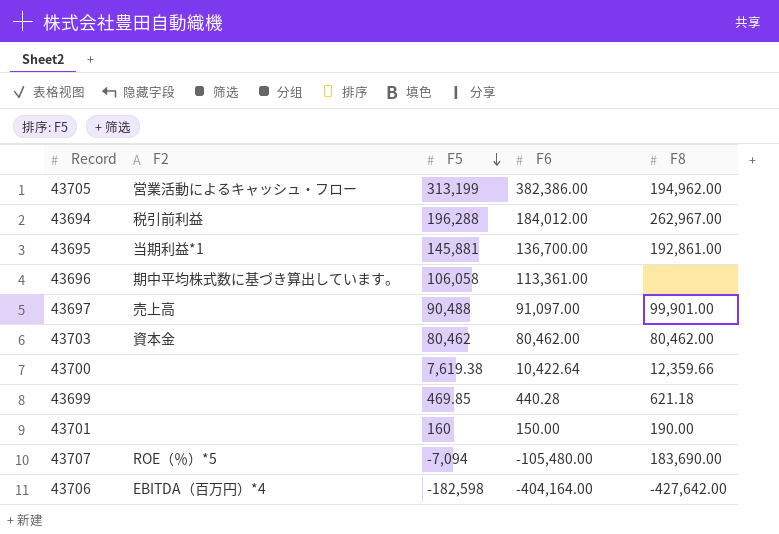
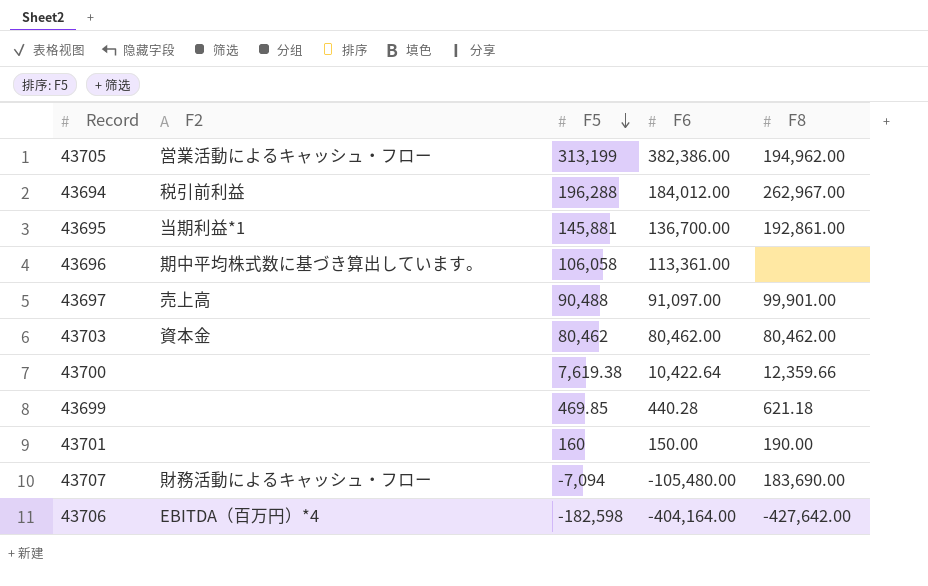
43707 | F2: ROE（％）*5 -> 財務活動によるキャッシュ・フロー

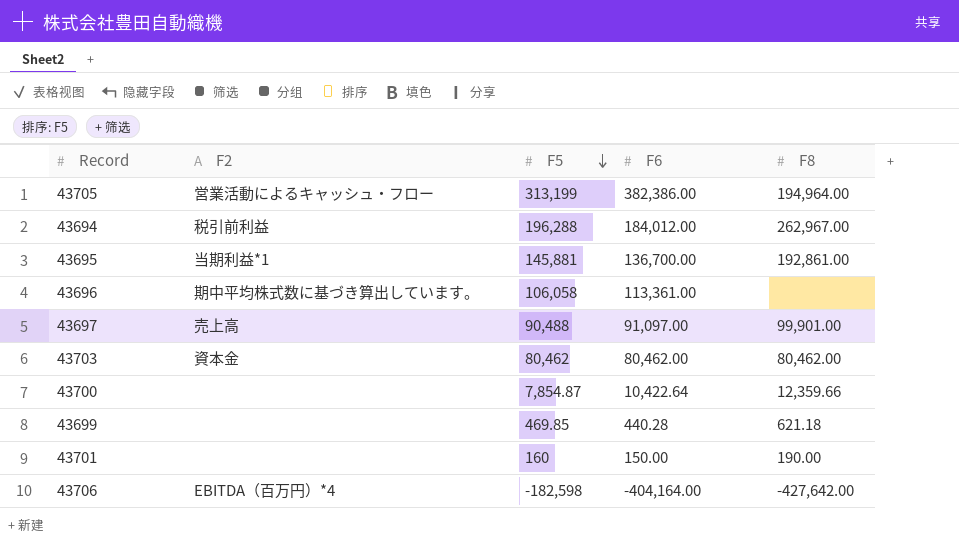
row 43707: 財務活動によるキャッシュ・フロー | -7,094 | -105,480.00 | 183,690.00 -> none
43705 | F8: 194,962.00 -> 194,964.00
43700 | F5: 7,619.38 -> 7,854.87

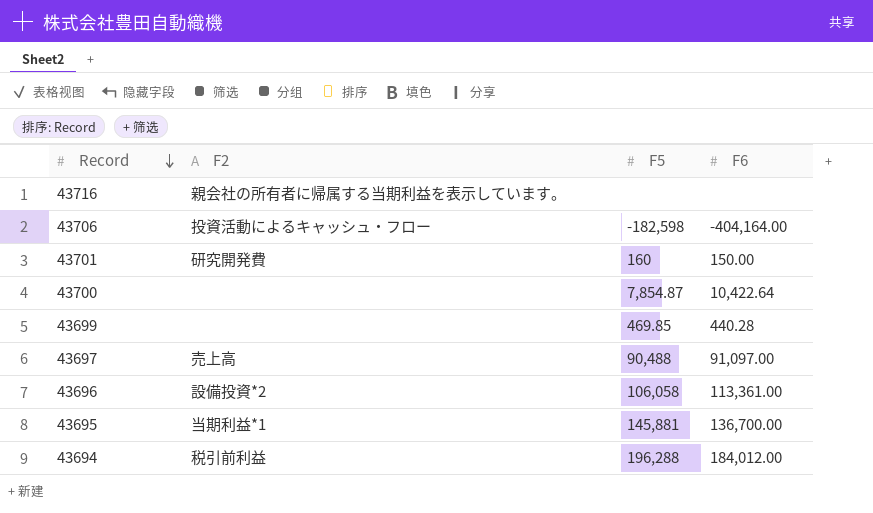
row order: F5 descending -> Record descending
column F8 | position: 5 -> none
row 43705: 営業活動によるキャッシュ・フロー | 313,199 | 382,386.00 | 194,964.00 -> none
row 43703: 資本金 | 80,462 | 80,462.00 | 80,462.00 -> none
row 43716: none -> 親会社の所有者に帰属する当期利益を表示しています。 | none | none
43706 | F2: EBITDA（百万円）*4 -> 投資活動によるキャッシュ・フロー
43701 | F2: none -> 研究開発費
43696 | F2: 期中平均株式数に基づき算出しています。 -> 設備投資*2

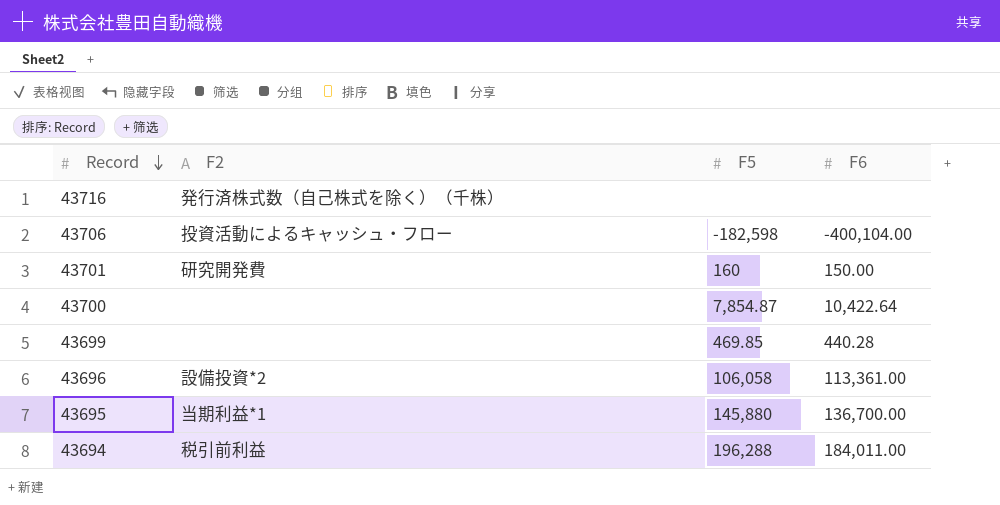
row 43697: 売上高 | 90,488 | 91,097.00 -> none
43716 | F2: 親会社の所有者に帰属する当期利益を表示しています。 -> 発行済株式数（自己株式を除く）（千株）
43706 | F6: -404,164.00 -> -400,104.00
43695 | F5: 145,881 -> 145,880
43694 | F6: 184,012.00 -> 184,011.00

